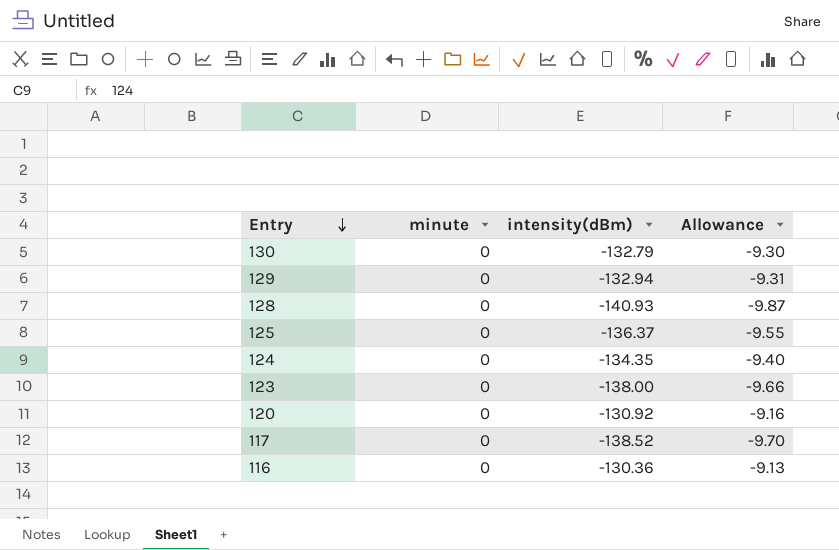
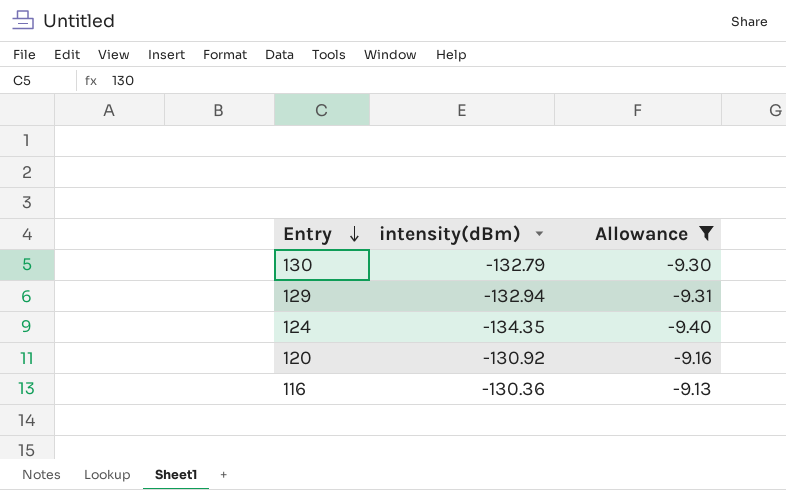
filter: none -> Allowance >= -9.40
column minute | position: 2 -> none

